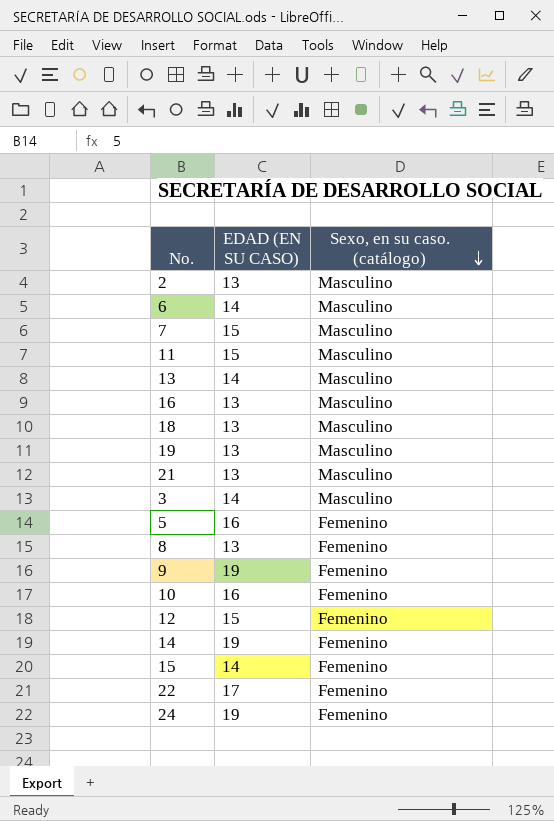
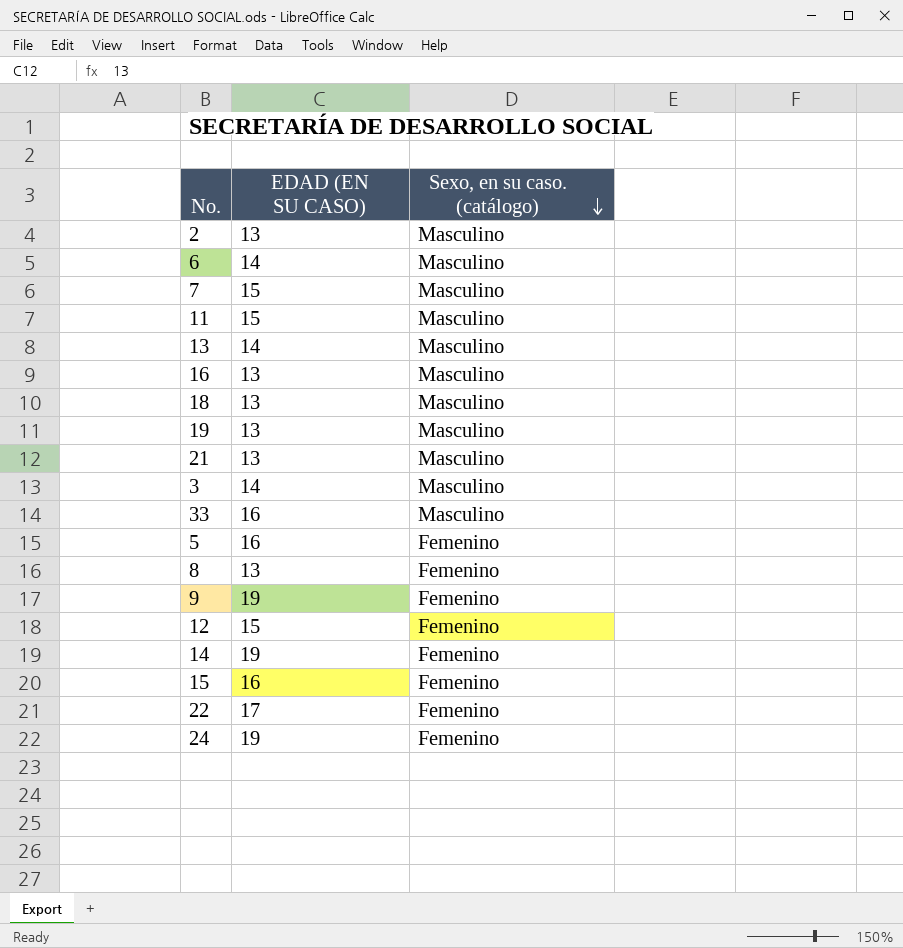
row 10: 16 | Femenino -> none
row 33: none -> 16 | Masculino
15 | EDAD (EN SU CASO): 14 -> 16

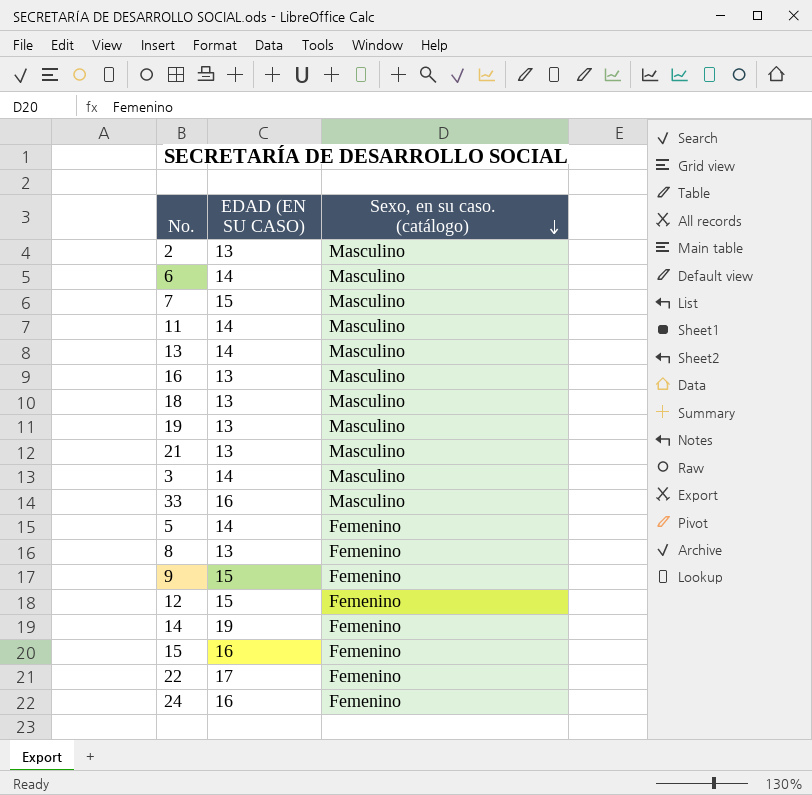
11 | EDAD (EN SU CASO): 15 -> 14
5 | EDAD (EN SU CASO): 16 -> 14
9 | EDAD (EN SU CASO): 19 -> 15
24 | EDAD (EN SU CASO): 19 -> 16

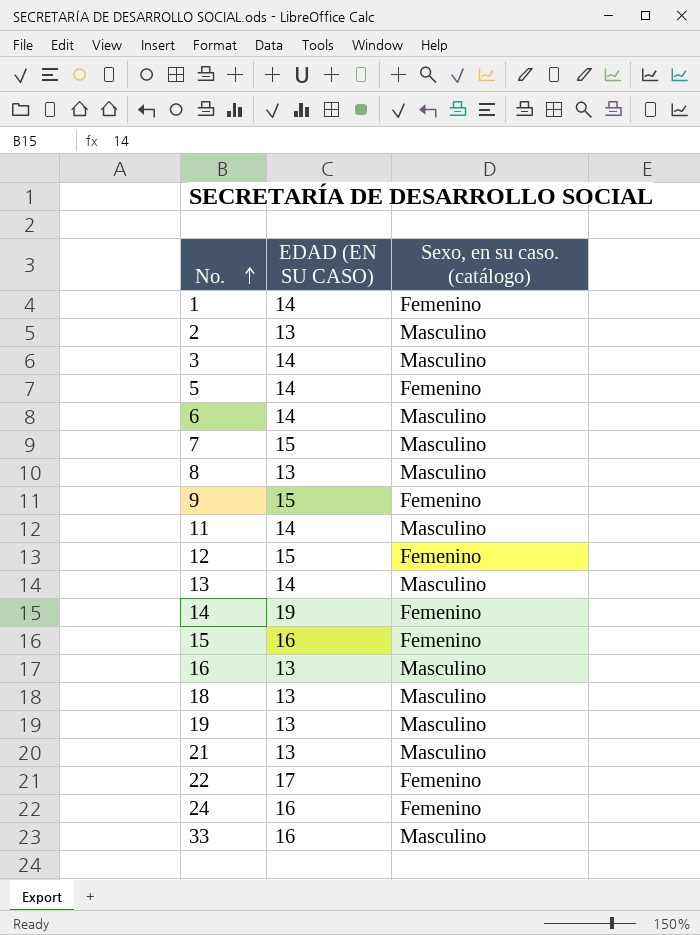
row order: Sexo, en su caso. (catálogo) descending -> No. ascending
row 1: none -> 14 | Femenino
8 | Sexo, en su caso. (catálogo): Femenino -> Masculino

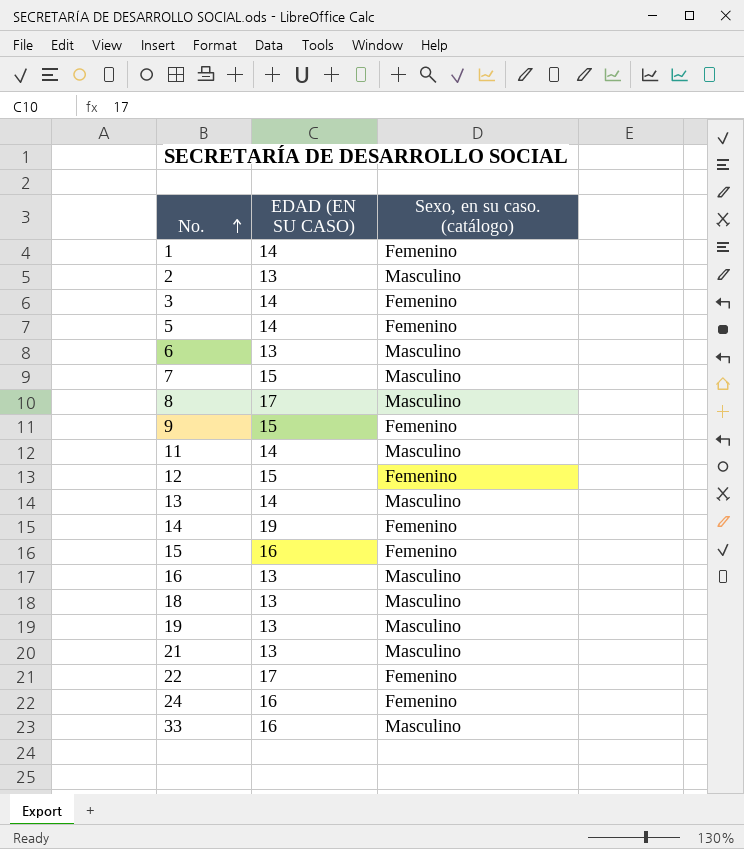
3 | Sexo, en su caso. (catálogo): Masculino -> Femenino
6 | EDAD (EN SU CASO): 14 -> 13
8 | EDAD (EN SU CASO): 13 -> 17

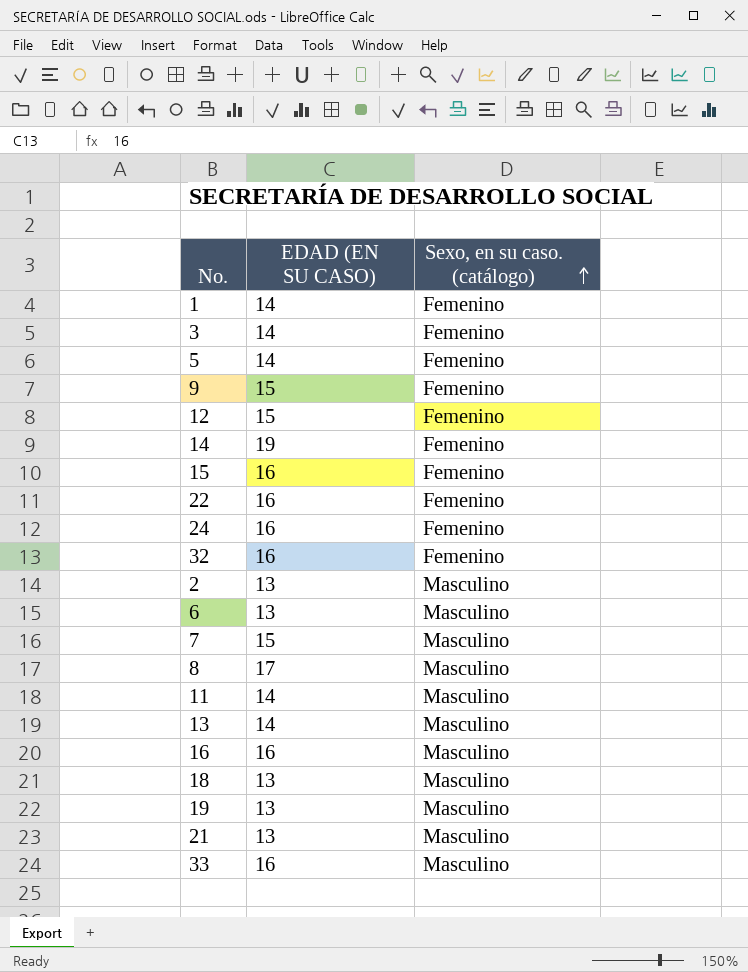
row order: No. ascending -> Sexo, en su caso. (catálogo) ascending
22 | EDAD (EN SU CASO): 17 -> 16
row 32: none -> 16 | Femenino
16 | EDAD (EN SU CASO): 13 -> 16

